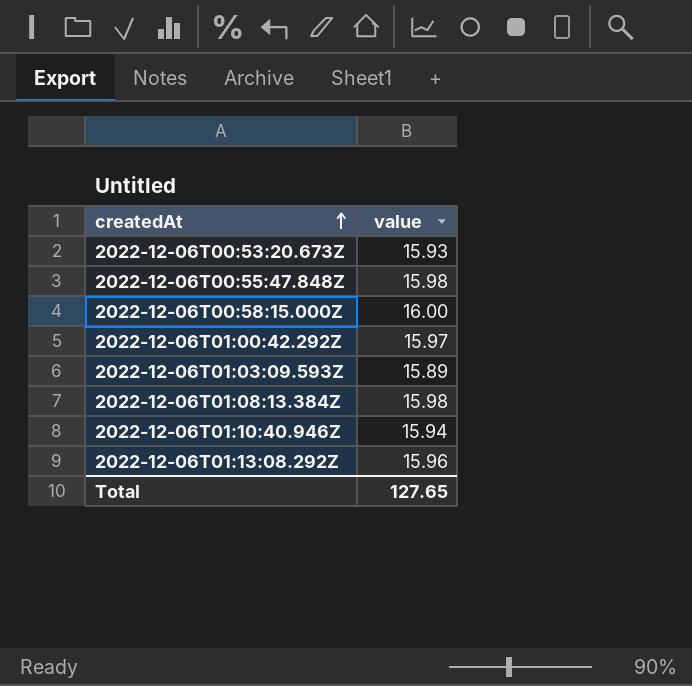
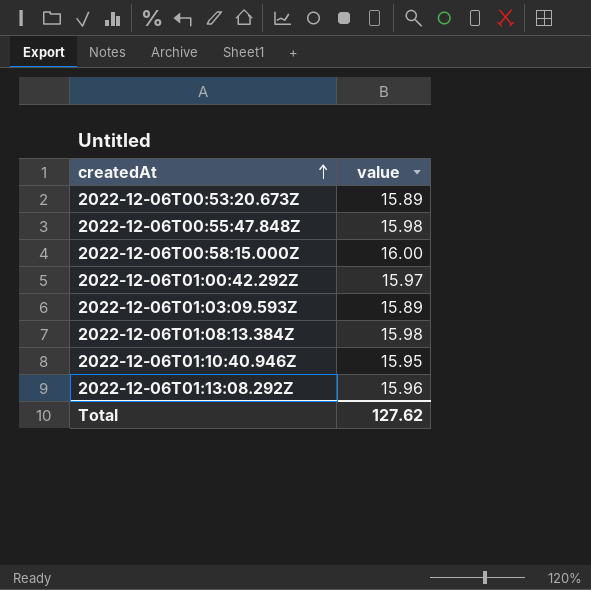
2022-12-06T00:53:20.673Z | value: 15.93 -> 15.89
2022-12-06T01:10:40.946Z | value: 15.94 -> 15.95
Total | value: 127.65 -> 127.62

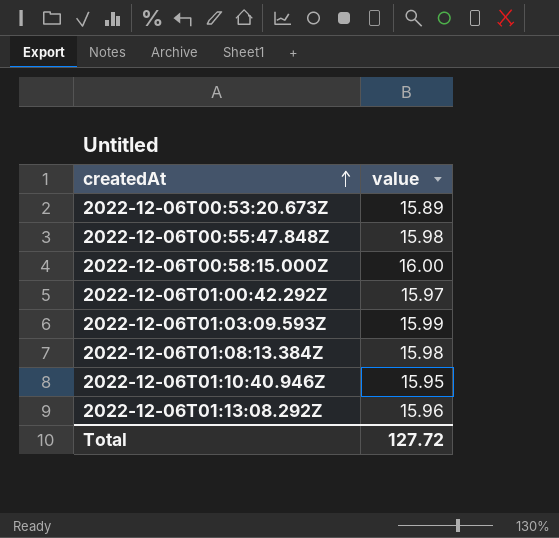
2022-12-06T01:03:09.593Z | value: 15.89 -> 15.99
Total | value: 127.62 -> 127.72

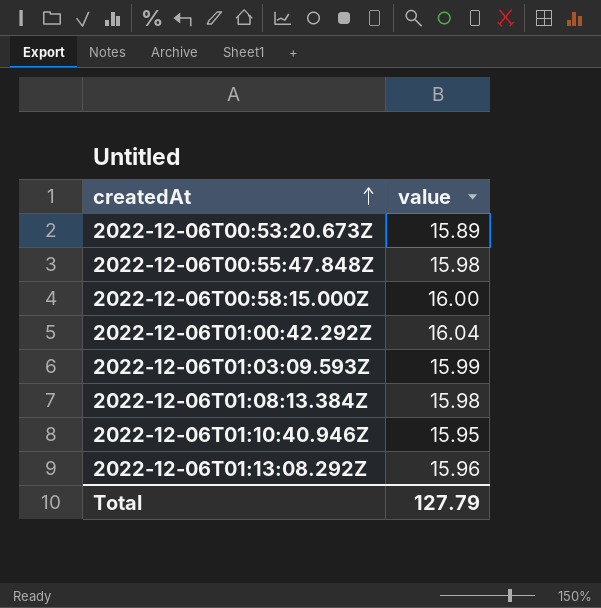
2022-12-06T01:00:42.292Z | value: 15.97 -> 16.04
Total | value: 127.72 -> 127.79

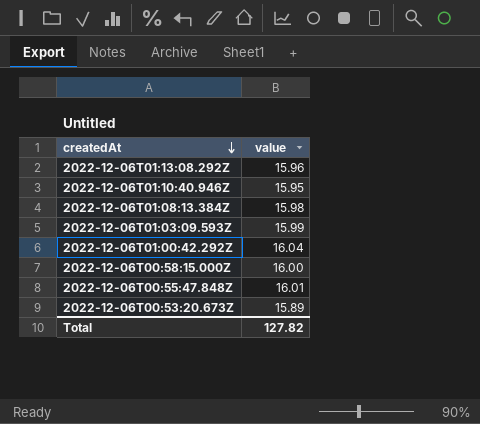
row order: createdAt ascending -> createdAt descending
2022-12-06T00:55:47.848Z | value: 15.98 -> 16.01
Total | value: 127.79 -> 127.82

